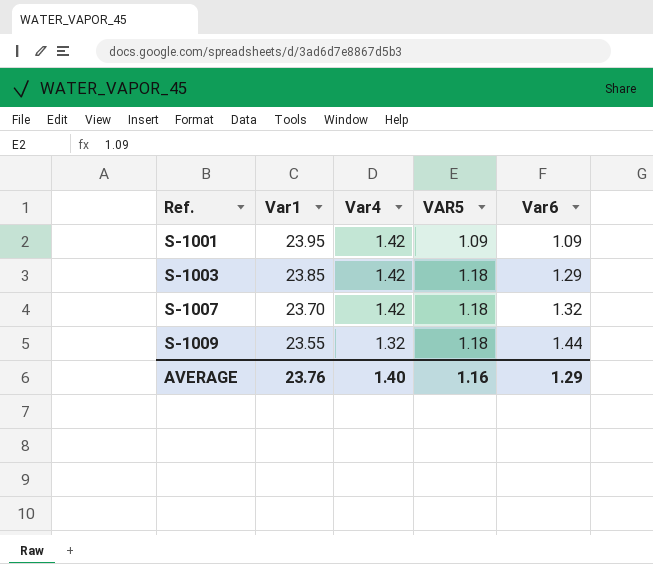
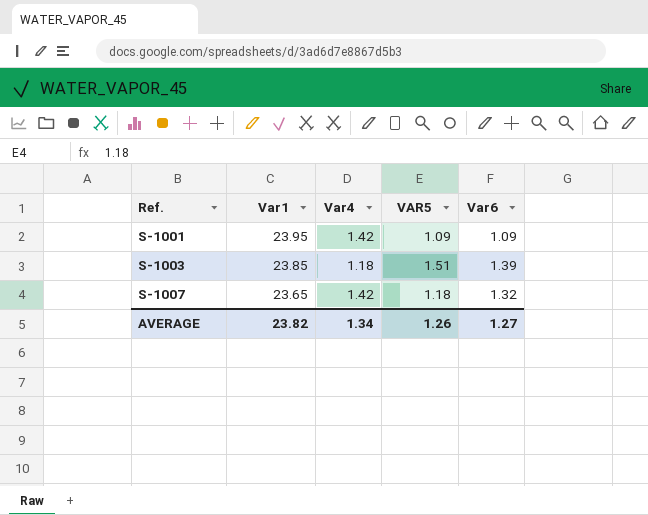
row S-1009: 23.55 | 1.32 | 1.18 | 1.44 -> none
S-1003 | Var4: 1.42 -> 1.18
S-1003 | VAR5: 1.18 -> 1.51
S-1003 | Var6: 1.29 -> 1.39
S-1007 | Var1: 23.70 -> 23.65
AVERAGE | Var1: 23.76 -> 23.82
AVERAGE | Var4: 1.40 -> 1.34
AVERAGE | VAR5: 1.16 -> 1.26
AVERAGE | Var6: 1.29 -> 1.27

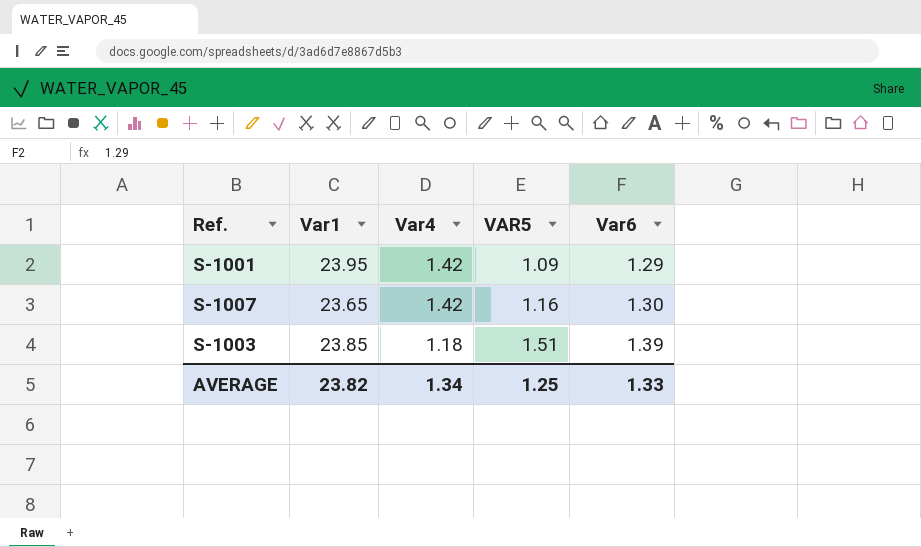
row order: Ref. ascending -> Var4 descending
S-1001 | Var6: 1.09 -> 1.29
S-1007 | VAR5: 1.18 -> 1.16
S-1007 | Var6: 1.32 -> 1.30
AVERAGE | VAR5: 1.26 -> 1.25
AVERAGE | Var6: 1.27 -> 1.33

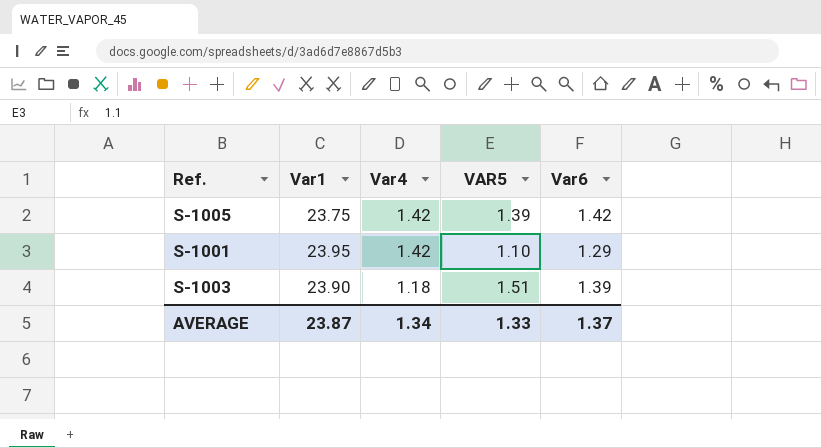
row S-1007: 23.65 | 1.42 | 1.16 | 1.30 -> none
row S-1005: none -> 23.75 | 1.42 | 1.39 | 1.42
S-1001 | VAR5: 1.09 -> 1.10
S-1003 | Var1: 23.85 -> 23.90
AVERAGE | Var1: 23.82 -> 23.87
AVERAGE | VAR5: 1.25 -> 1.33
AVERAGE | Var6: 1.33 -> 1.37

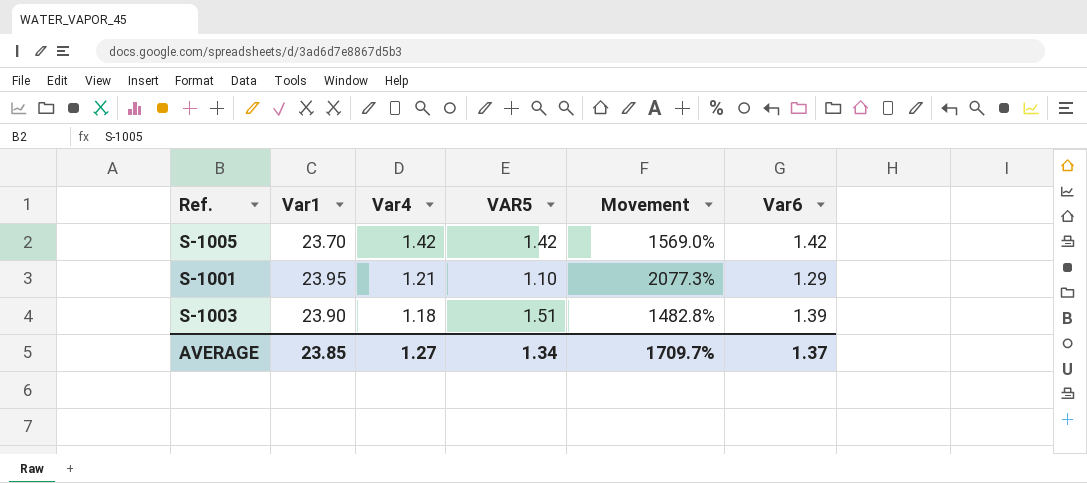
column Movement | formula: none -> ([Var1] - [VAR5]) / [VAR5]
S-1005 | Var1: 23.75 -> 23.70
S-1005 | VAR5: 1.39 -> 1.42
S-1001 | Var4: 1.42 -> 1.21
AVERAGE | Var1: 23.87 -> 23.85
AVERAGE | Var4: 1.34 -> 1.27
AVERAGE | VAR5: 1.33 -> 1.34

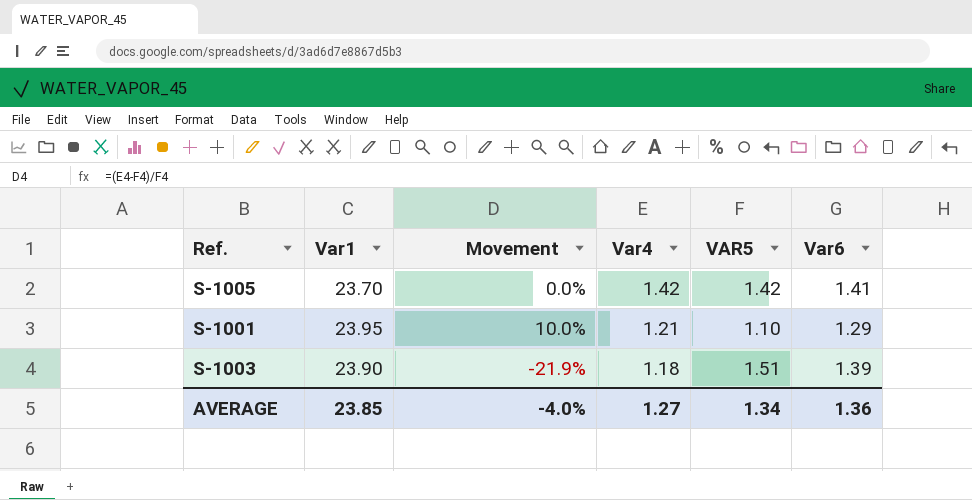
column Movement | formula: ([Var1] - [VAR5]) / [VAR5] -> ([Var4] - [VAR5]) / [VAR5]
column Movement | position: 5 -> 3
S-1005 | Var6: 1.42 -> 1.41
AVERAGE | Movement: 1709.7% -> -4.0%
AVERAGE | Var6: 1.37 -> 1.36

